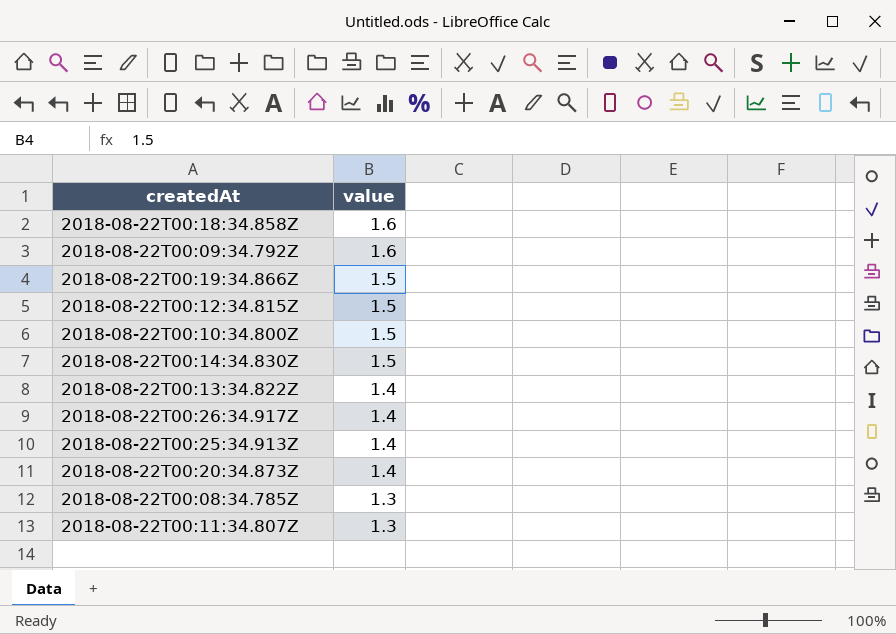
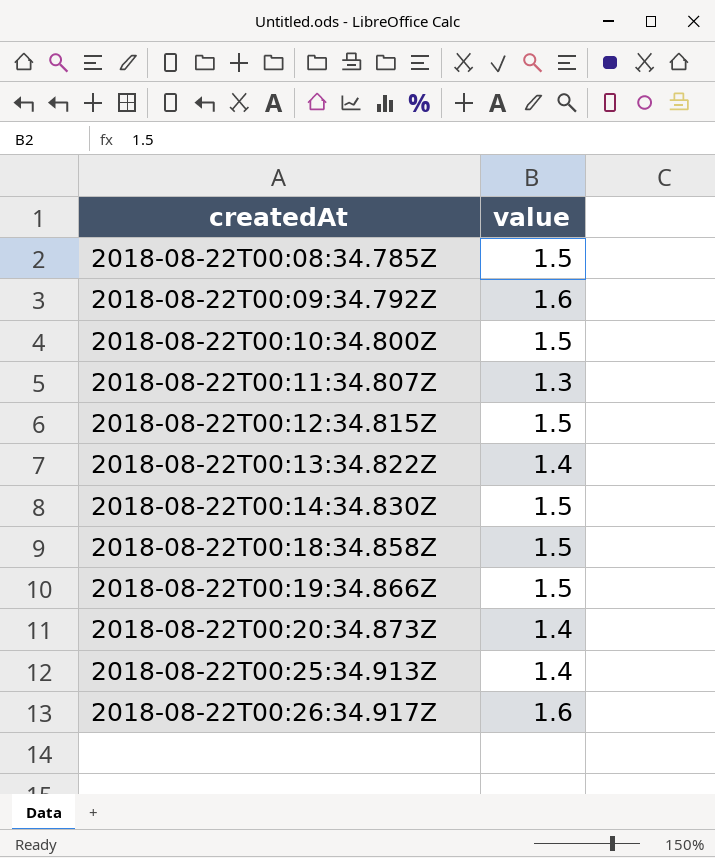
row order: value descending -> createdAt ascending
2018-08-22T00:08:34.785Z | value: 1.3 -> 1.5
2018-08-22T00:18:34.858Z | value: 1.6 -> 1.5
2018-08-22T00:26:34.917Z | value: 1.4 -> 1.6

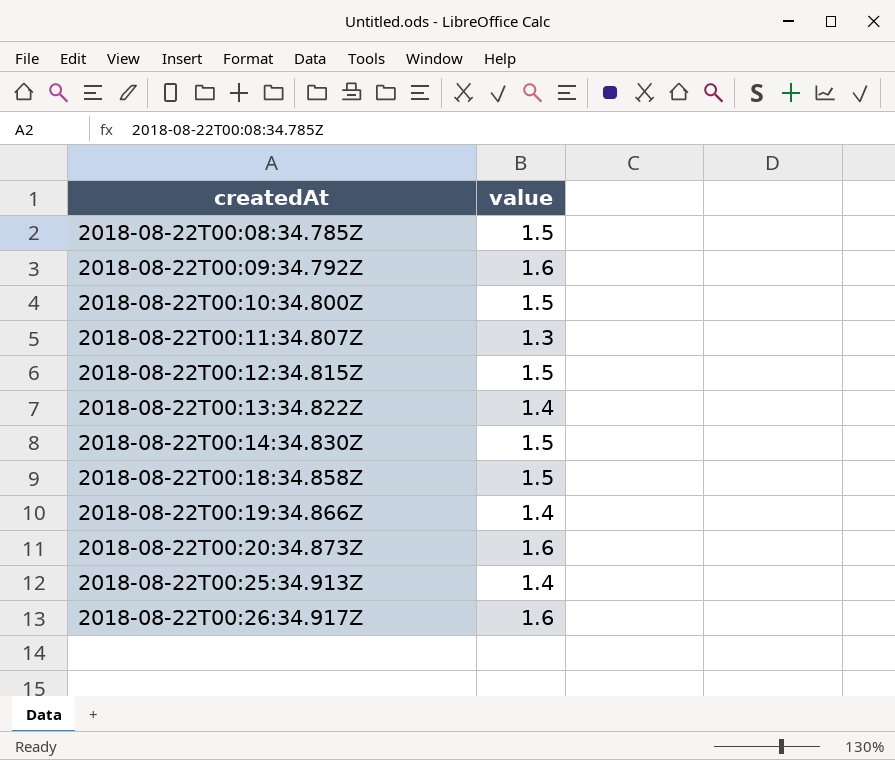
2018-08-22T00:19:34.866Z | value: 1.5 -> 1.4
2018-08-22T00:20:34.873Z | value: 1.4 -> 1.6

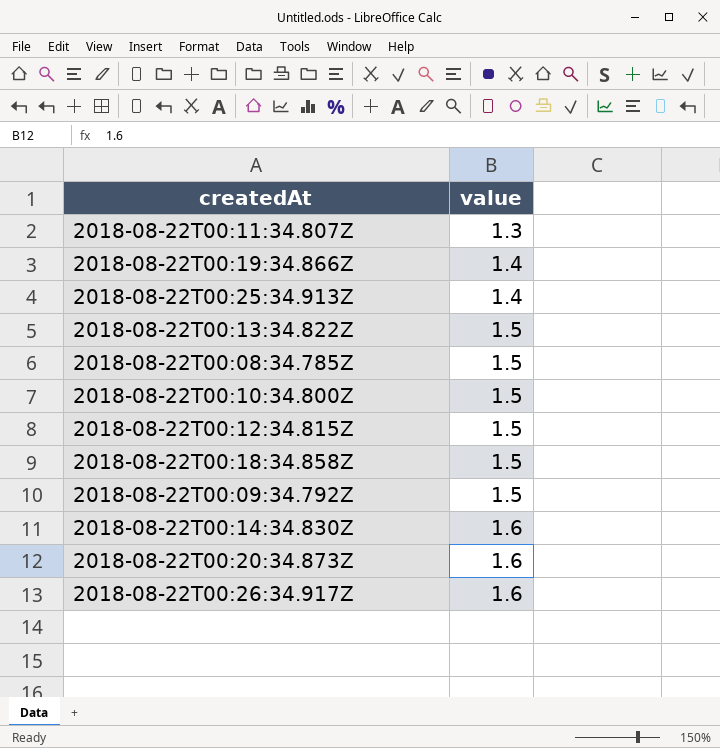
row order: createdAt ascending -> value ascending
2018-08-22T00:13:34.822Z | value: 1.4 -> 1.5
2018-08-22T00:09:34.792Z | value: 1.6 -> 1.5
2018-08-22T00:14:34.830Z | value: 1.5 -> 1.6

